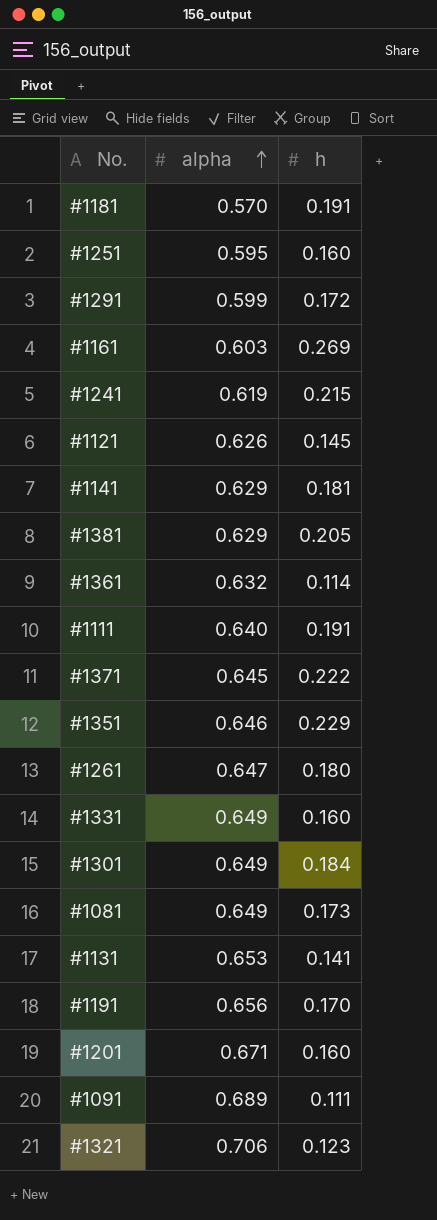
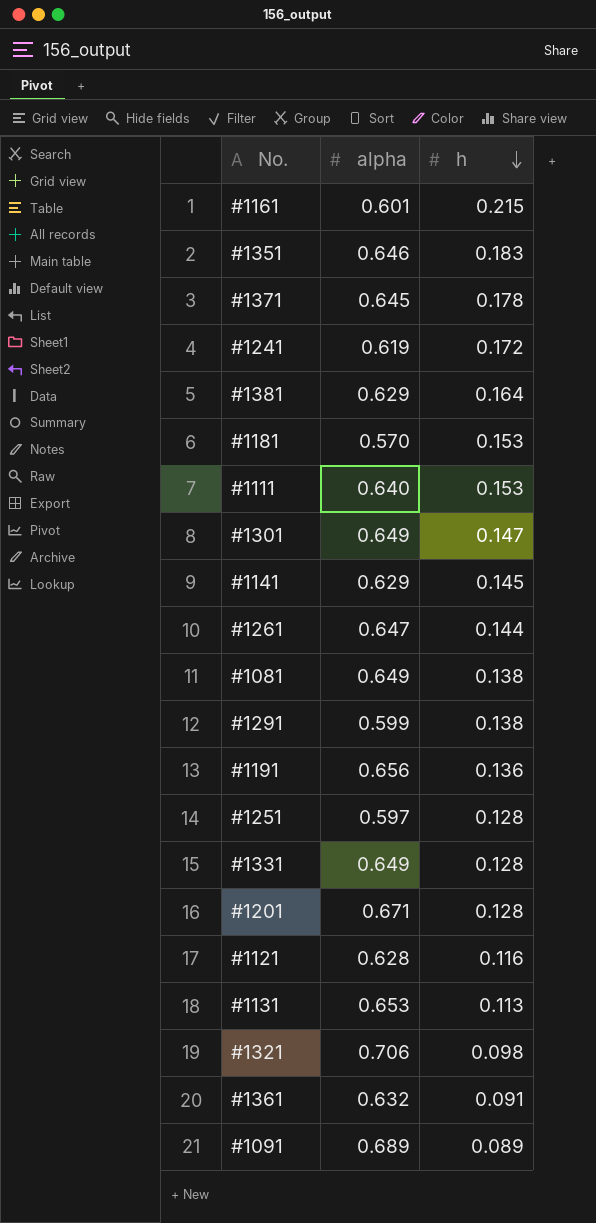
row order: alpha ascending -> h descending
#1161 | alpha: 0.603 -> 0.601
#1161 | h: 0.269 -> 0.215
#1351 | h: 0.229 -> 0.183
#1371 | h: 0.222 -> 0.178
#1241 | h: 0.215 -> 0.172
#1381 | h: 0.205 -> 0.164
#1181 | h: 0.191 -> 0.153
#1111 | h: 0.191 -> 0.153
#1301 | h: 0.184 -> 0.147
#1141 | h: 0.181 -> 0.145
#1261 | h: 0.180 -> 0.144
#1081 | h: 0.173 -> 0.138
#1291 | h: 0.172 -> 0.138
#1191 | h: 0.170 -> 0.136
#1251 | alpha: 0.595 -> 0.597
#1251 | h: 0.160 -> 0.128
#1331 | h: 0.160 -> 0.128
#1201 | h: 0.160 -> 0.128
#1121 | alpha: 0.626 -> 0.628
#1121 | h: 0.145 -> 0.116
#1131 | h: 0.141 -> 0.113
#1321 | h: 0.123 -> 0.098
#1361 | h: 0.114 -> 0.091
#1091 | h: 0.111 -> 0.089

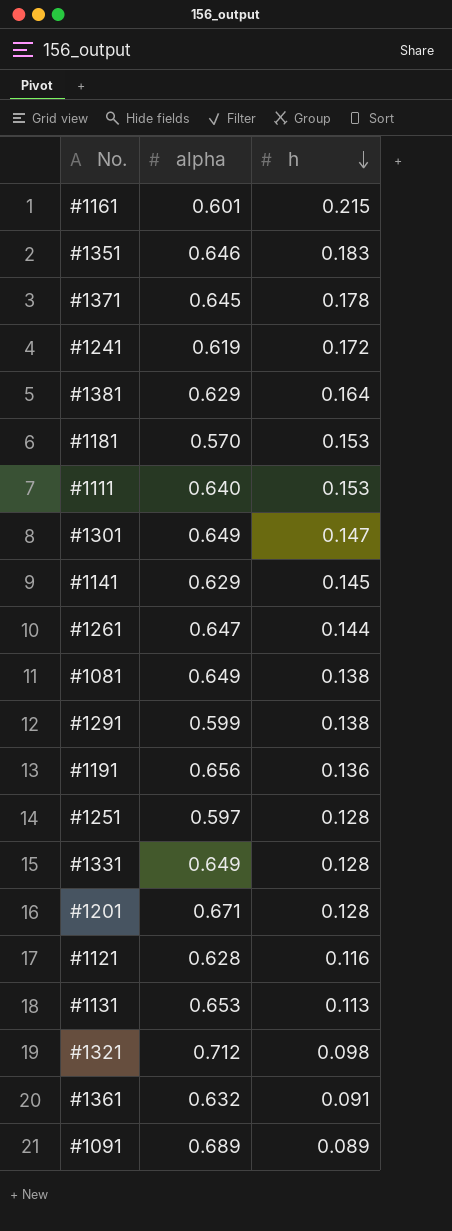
#1321 | alpha: 0.706 -> 0.712

